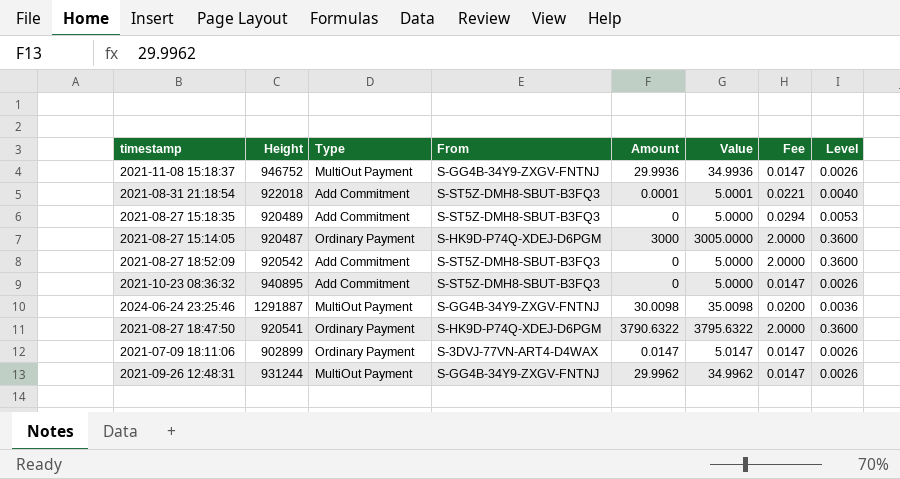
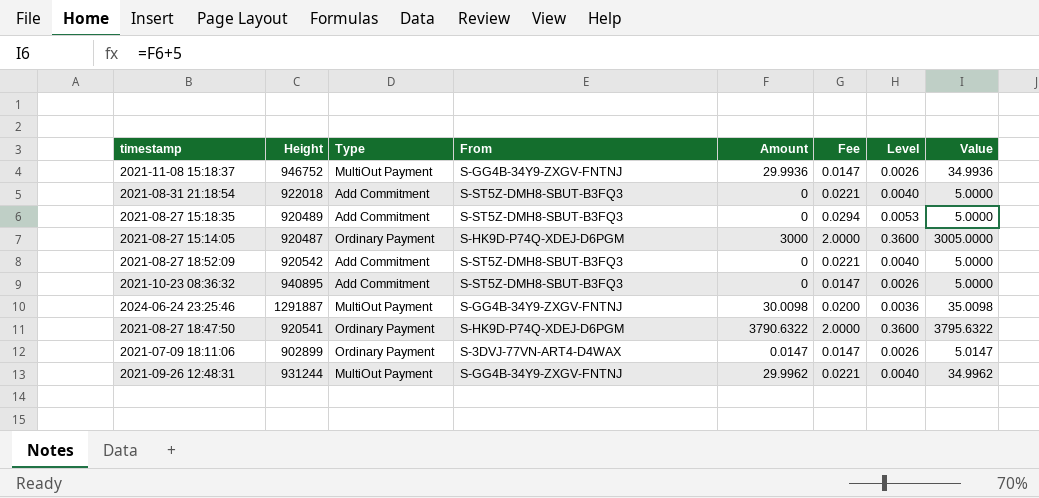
column Value | position: 6 -> 8
2021-08-31 21:18:54 | Amount: 0.0001 -> 0
2021-08-31 21:18:54 | Value: 5.0001 -> 5.0000
2021-08-27 18:52:09 | Fee: 2.0000 -> 0.0221
2021-08-27 18:52:09 | Level: 0.3600 -> 0.0040
2021-09-26 12:48:31 | Fee: 0.0147 -> 0.0221
2021-09-26 12:48:31 | Level: 0.0026 -> 0.0040

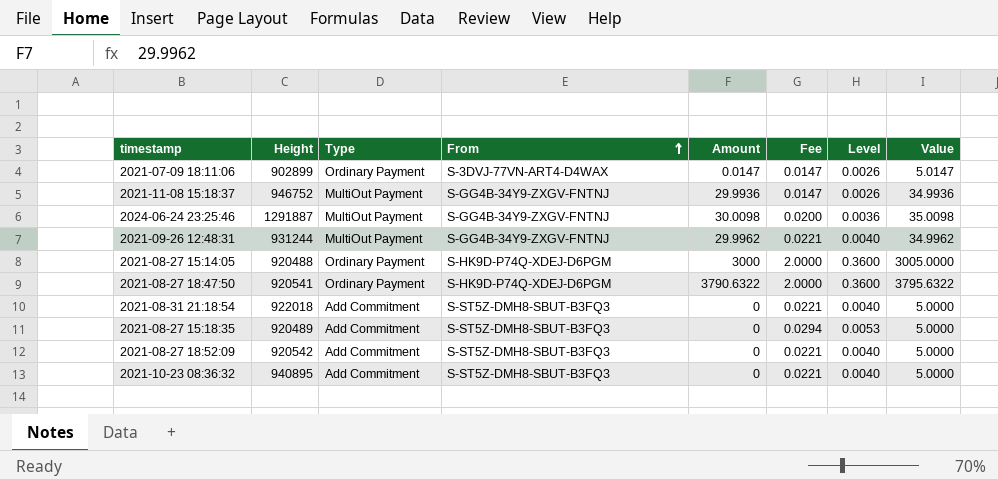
row order: none -> From ascending
2021-08-27 15:14:05 | Height: 920487 -> 920488
2021-10-23 08:36:32 | Fee: 0.0147 -> 0.0221
2021-10-23 08:36:32 | Level: 0.0026 -> 0.0040

